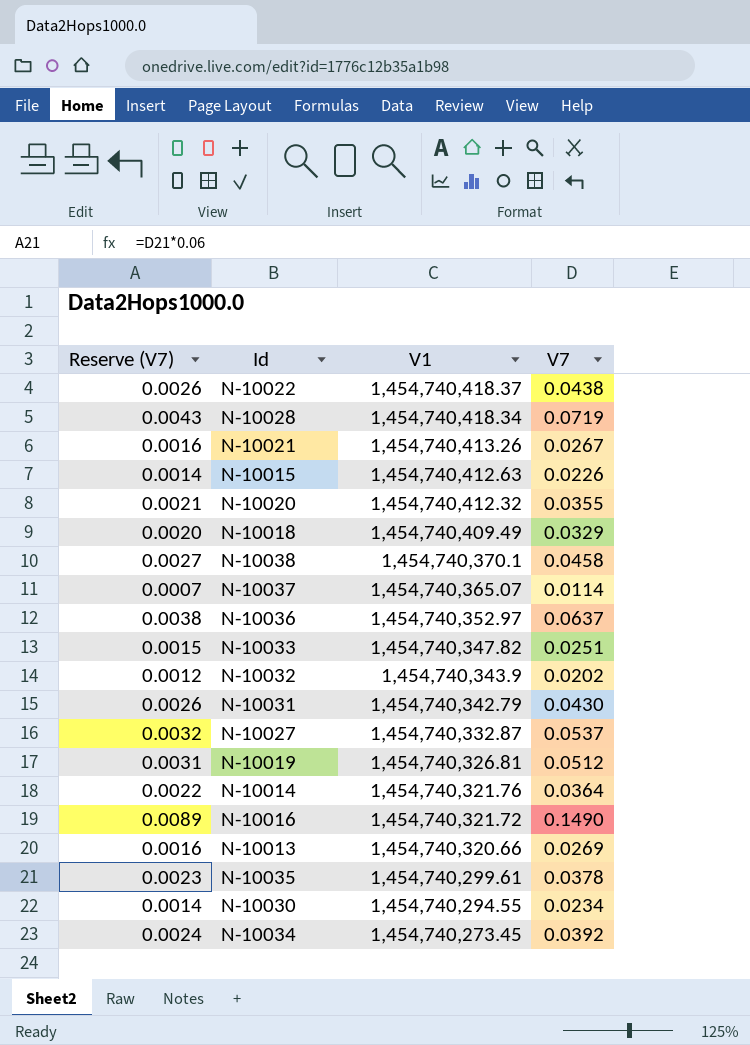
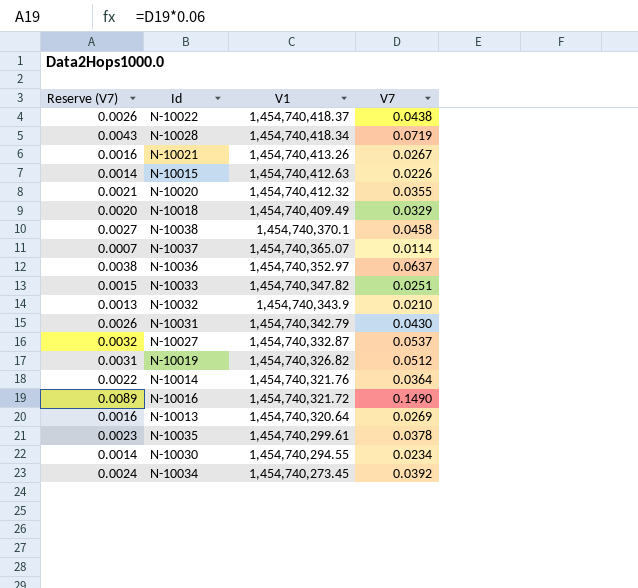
N-10032 | Reserve (V7): 0.0012 -> 0.0013
N-10032 | V7: 0.0202 -> 0.0210
N-10019 | V1: 1,454,740,326.81 -> 1,454,740,326.82
N-10013 | V1: 1,454,740,320.66 -> 1,454,740,320.64

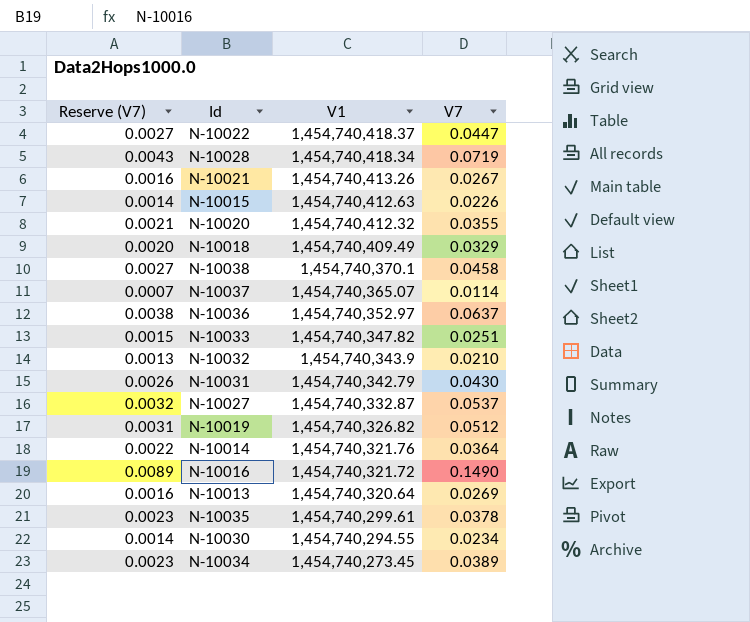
N-10022 | Reserve (V7): 0.0026 -> 0.0027
N-10022 | V7: 0.0438 -> 0.0447
N-10034 | Reserve (V7): 0.0024 -> 0.0023
N-10034 | V7: 0.0392 -> 0.0389

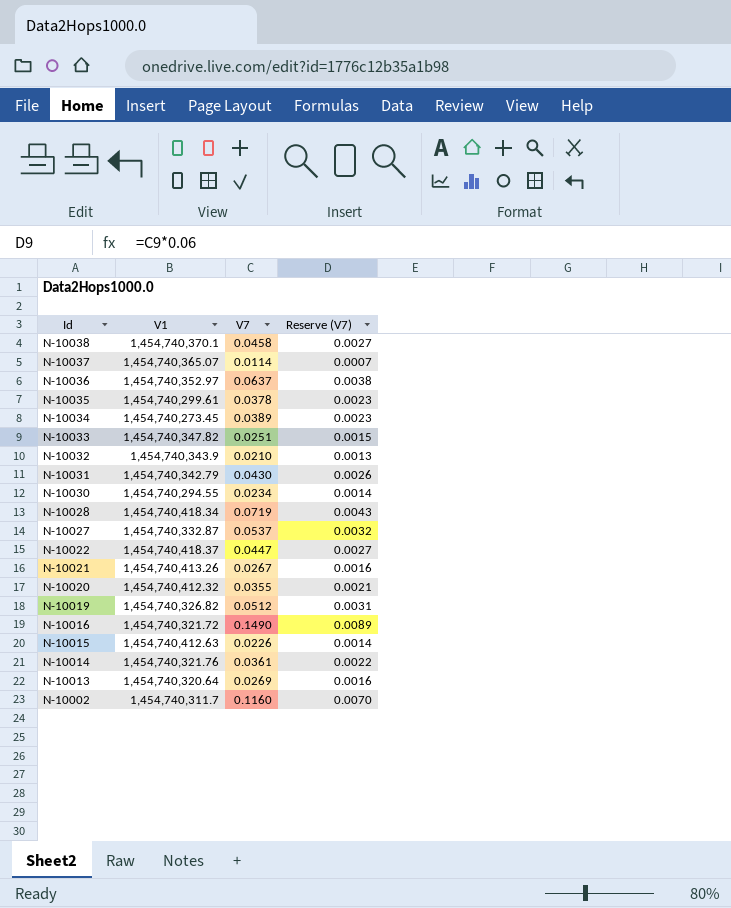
row order: V1 descending -> Id descending
column Reserve (V7) | position: 1 -> 4
row N-10018: 0.0020 | 1,454,740,409.49 | 0.0329 -> none
N-10014 | V7: 0.0364 -> 0.0361
row N-10002: none -> 1,454,740,311.7 | 0.1160 | 0.0070

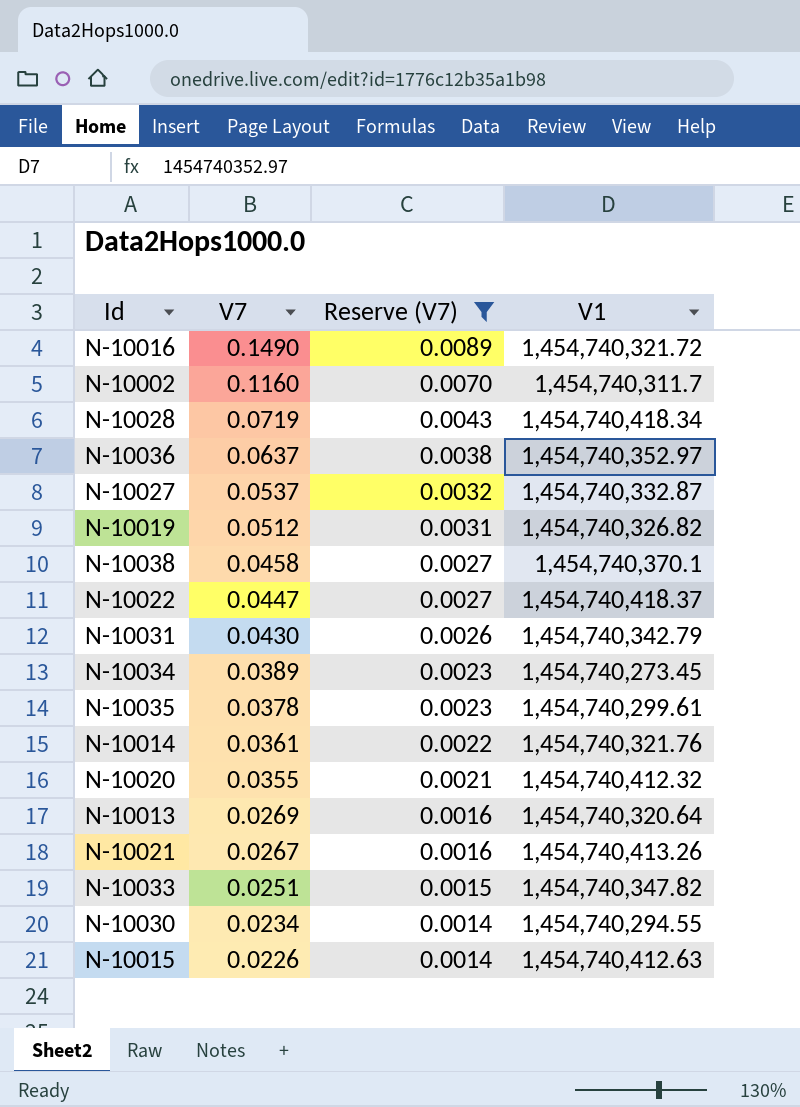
filter: none -> Reserve (V7) >= 0.0014
row order: Id descending -> V7 descending
column V1 | position: 2 -> 4

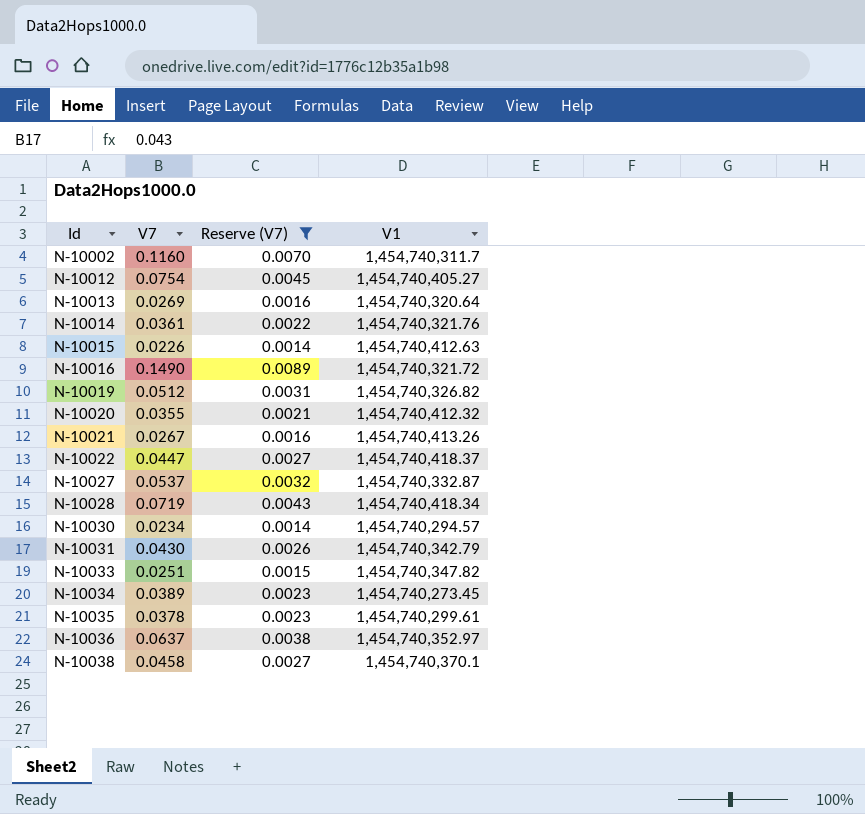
row order: V7 descending -> Id ascending
row N-10012: none -> 0.0754 | 0.0045 | 1,454,740,405.27
N-10030 | V1: 1,454,740,294.55 -> 1,454,740,294.57

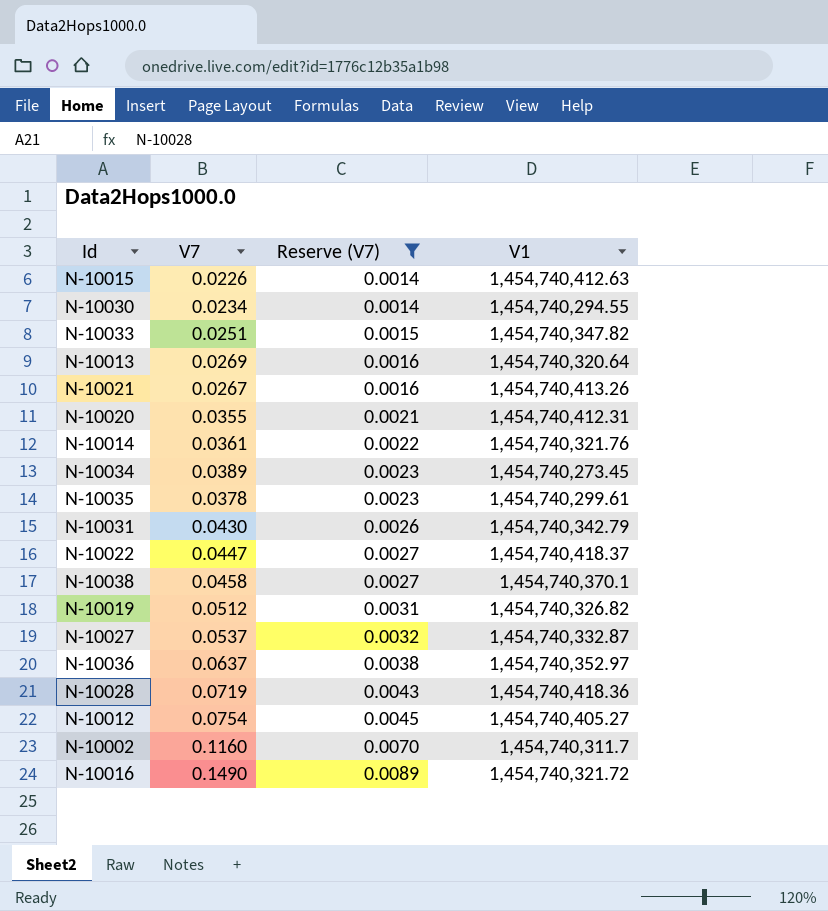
row order: Id ascending -> Reserve (V7) ascending
N-10030 | V1: 1,454,740,294.57 -> 1,454,740,294.55
N-10020 | V1: 1,454,740,412.32 -> 1,454,740,412.31
N-10028 | V1: 1,454,740,418.34 -> 1,454,740,418.36

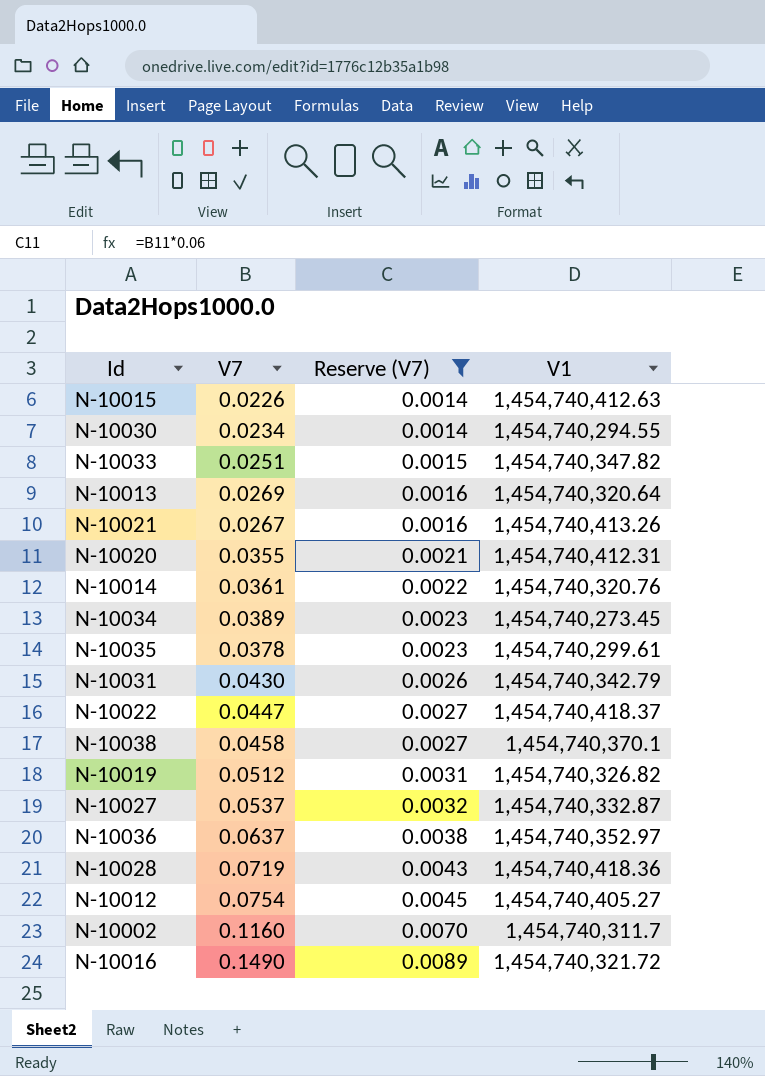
N-10014 | V1: 1,454,740,321.76 -> 1,454,740,320.76

